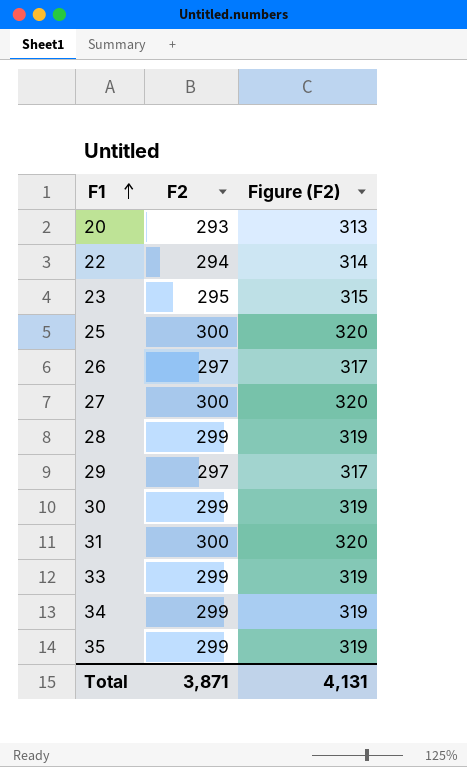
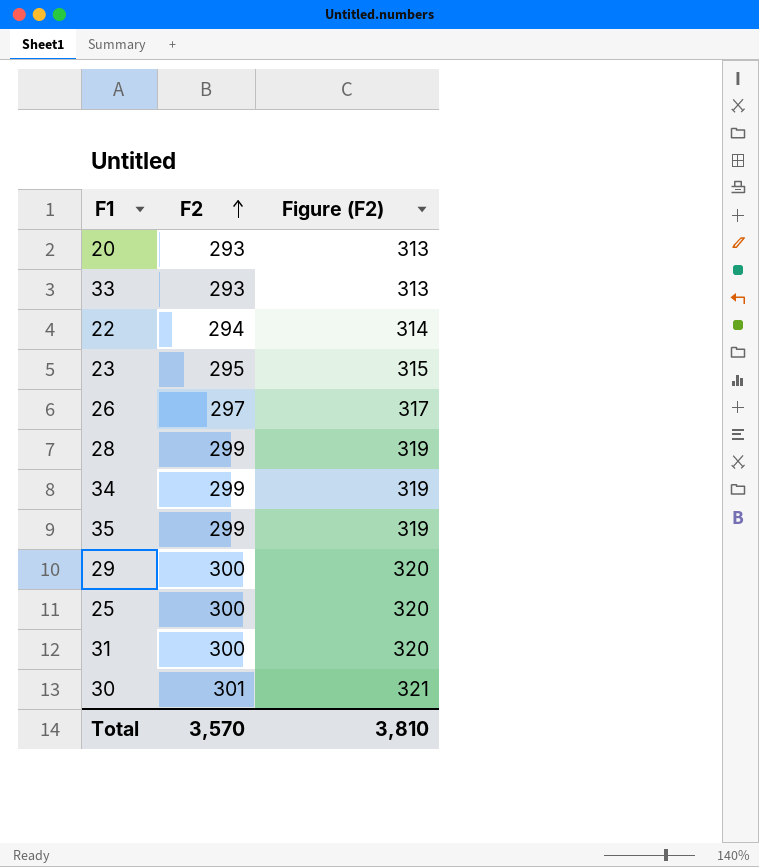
row order: F1 ascending -> F2 ascending
row 27: 300 | 320 -> none
33 | F2: 299 -> 293
33 | Figure (F2): 319 -> 313
29 | F2: 297 -> 300
29 | Figure (F2): 317 -> 320
30 | F2: 299 -> 301
30 | Figure (F2): 319 -> 321
Total | F2: 3,871 -> 3,570
Total | Figure (F2): 4,131 -> 3,810

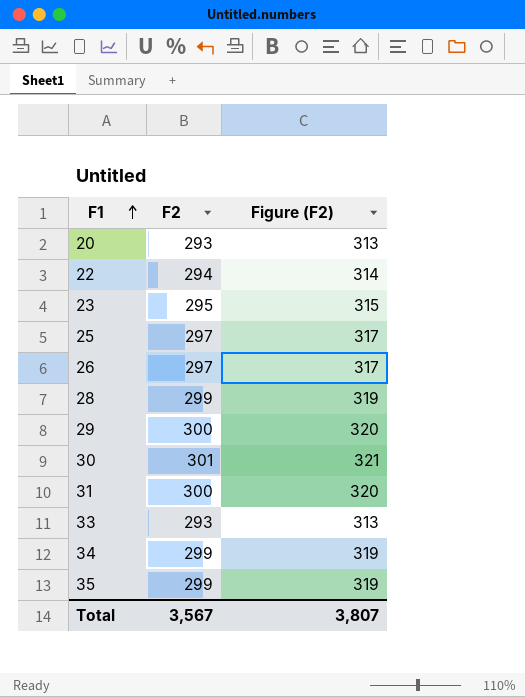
row order: F2 ascending -> F1 ascending
25 | F2: 300 -> 297
25 | Figure (F2): 320 -> 317
Total | F2: 3,570 -> 3,567
Total | Figure (F2): 3,810 -> 3,807

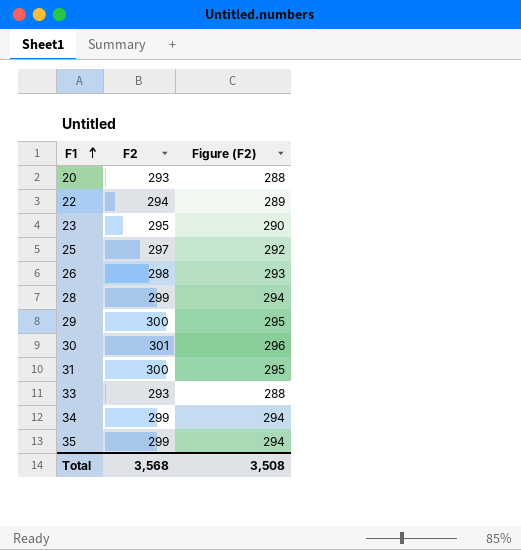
column Figure (F2) | formula: [F2] + 20 -> [F2] - 5
26 | F2: 297 -> 298
Total | F2: 3,567 -> 3,568
Total | Figure (F2): 3,807 -> 3,508

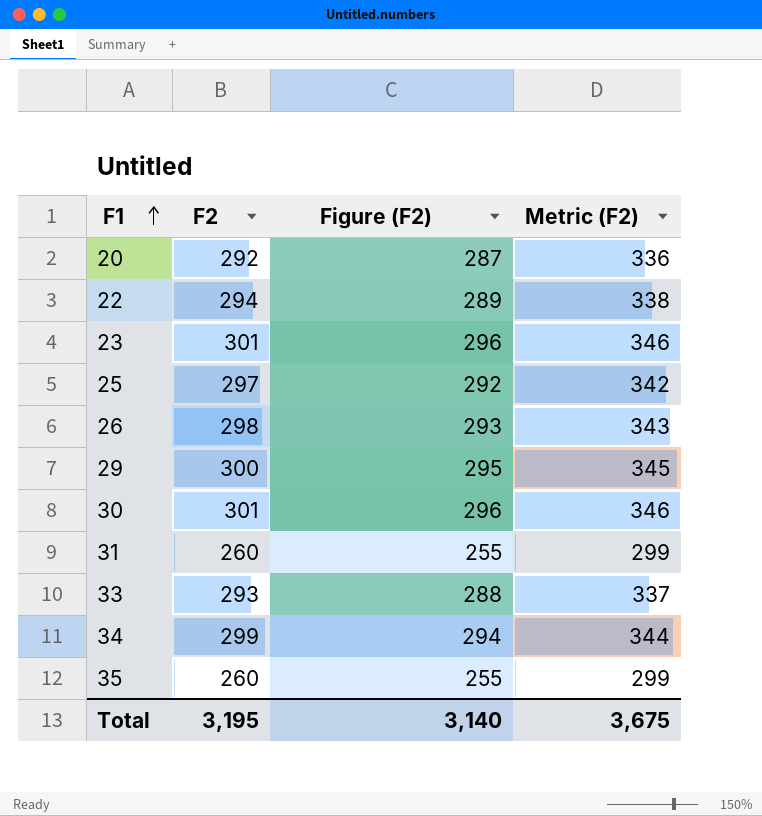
column Metric (F2) | formula: none -> [F2] * 1.15
row 28: 299 | 294 -> none
20 | F2: 293 -> 292
20 | Figure (F2): 288 -> 287
23 | F2: 295 -> 301
23 | Figure (F2): 290 -> 296
31 | F2: 300 -> 260
31 | Figure (F2): 295 -> 255
35 | F2: 299 -> 260
35 | Figure (F2): 294 -> 255
Total | F2: 3,568 -> 3,195
Total | Figure (F2): 3,508 -> 3,140

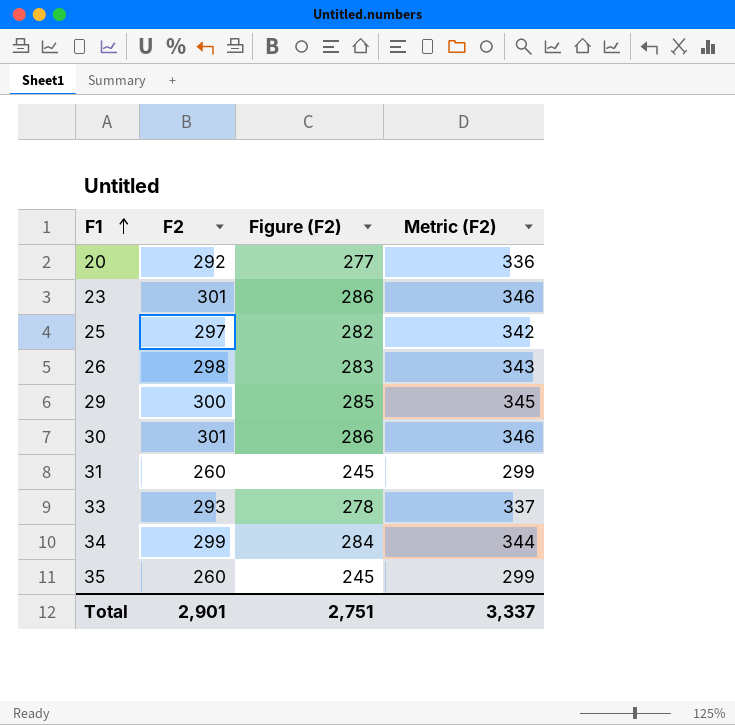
column Figure (F2) | formula: [F2] - 5 -> [F2] - 15
row 22: 294 | 289 | 338 -> none
Total | F2: 3,195 -> 2,901
Total | Figure (F2): 3,140 -> 2,751
Total | Metric (F2): 3,675 -> 3,337

